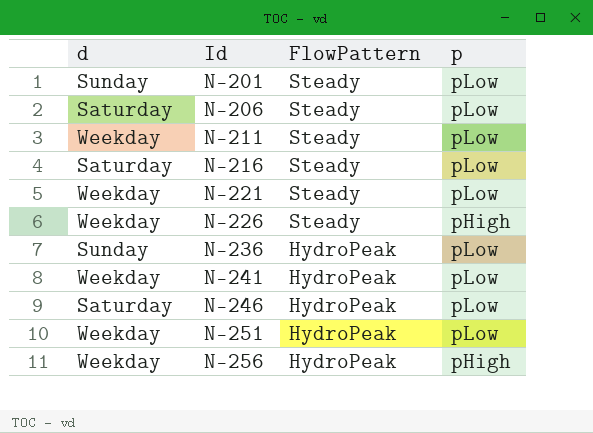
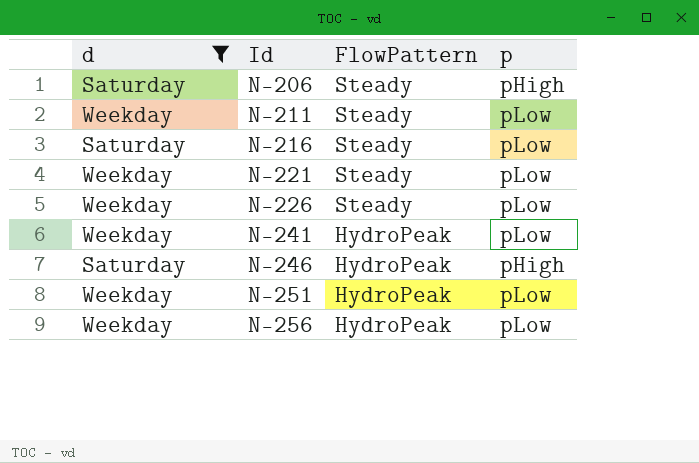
filter: none -> d != Sunday
N-206 | p: pLow -> pHigh
N-226 | p: pHigh -> pLow
N-246 | p: pLow -> pHigh
N-256 | p: pHigh -> pLow

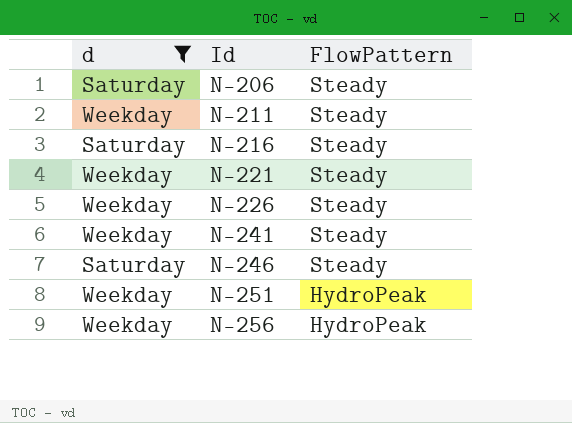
column p | position: 4 -> none
N-241 | FlowPattern: HydroPeak -> Steady
N-246 | FlowPattern: HydroPeak -> Steady

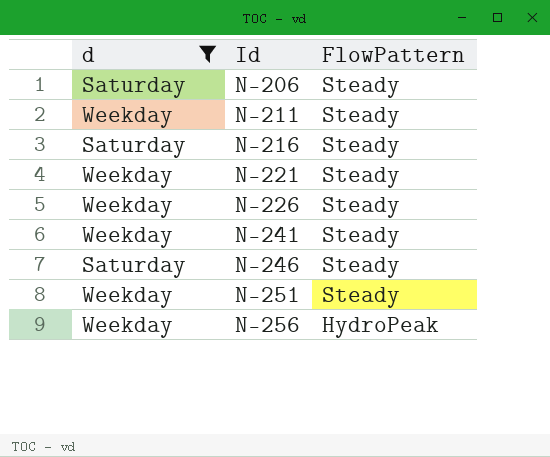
N-251 | FlowPattern: HydroPeak -> Steady

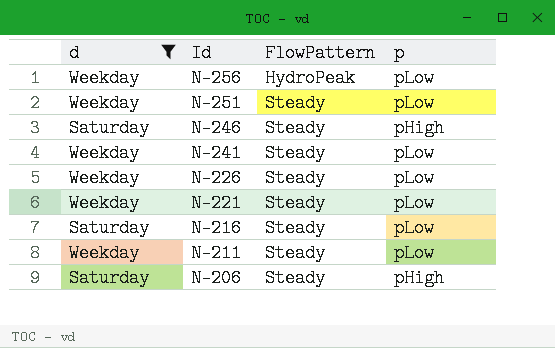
row order: Id ascending -> Id descending
column p | position: none -> 4

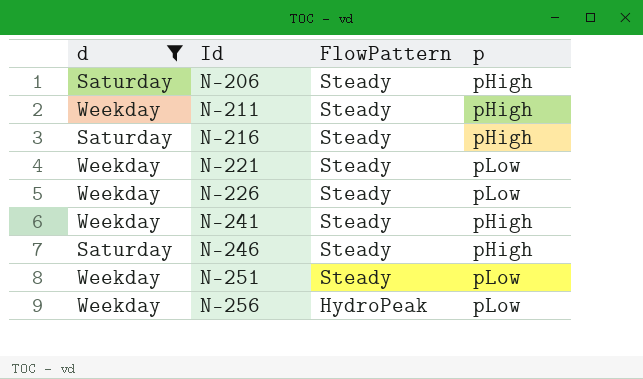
row order: Id descending -> Id ascending
N-211 | p: pLow -> pHigh
N-216 | p: pLow -> pHigh
N-241 | p: pLow -> pHigh

